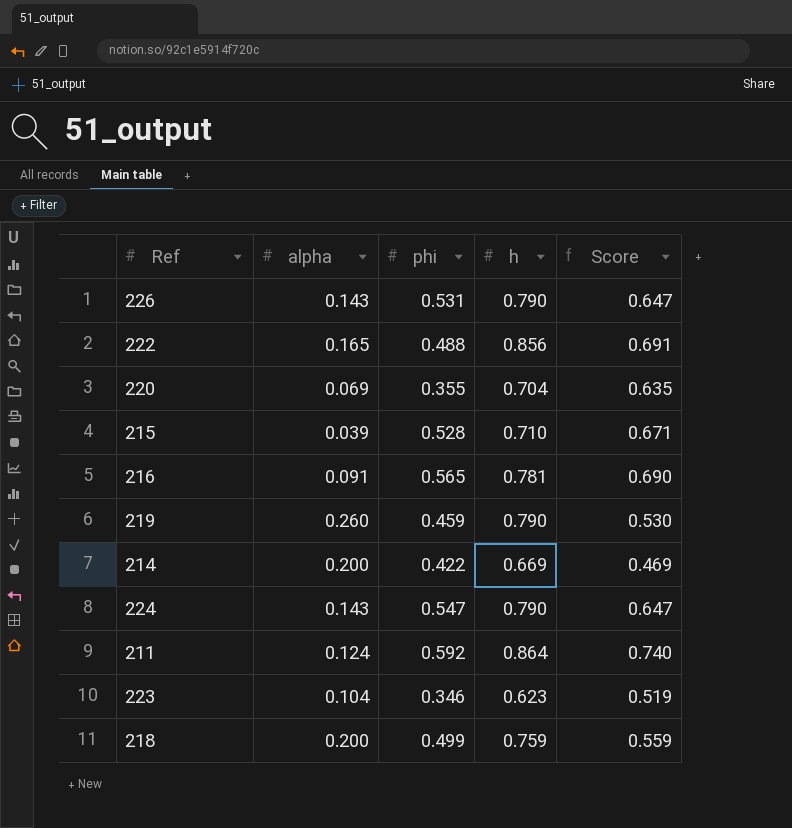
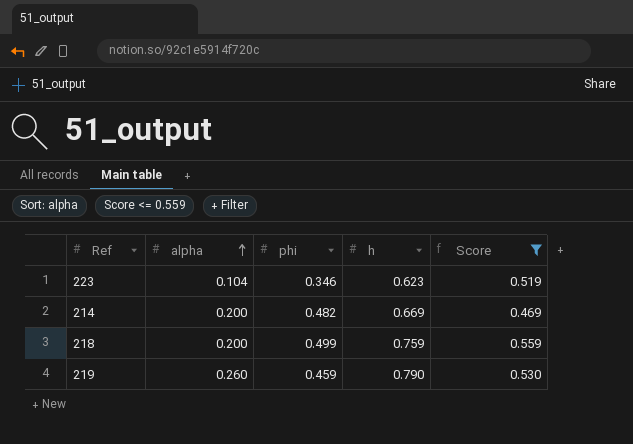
filter: none -> Score <= 0.559
row order: none -> alpha ascending
214 | phi: 0.422 -> 0.482

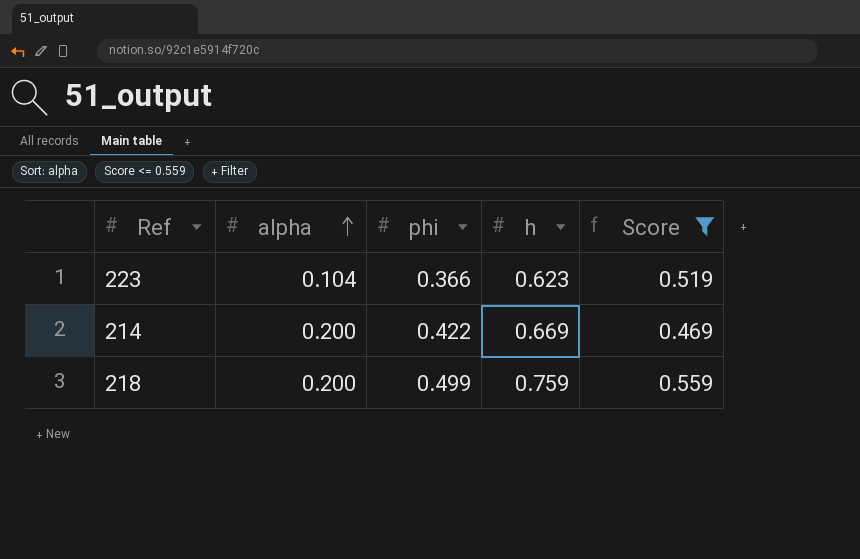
row 219: 0.260 | 0.459 | 0.790 | 0.530 -> none
223 | phi: 0.346 -> 0.366
214 | phi: 0.482 -> 0.422

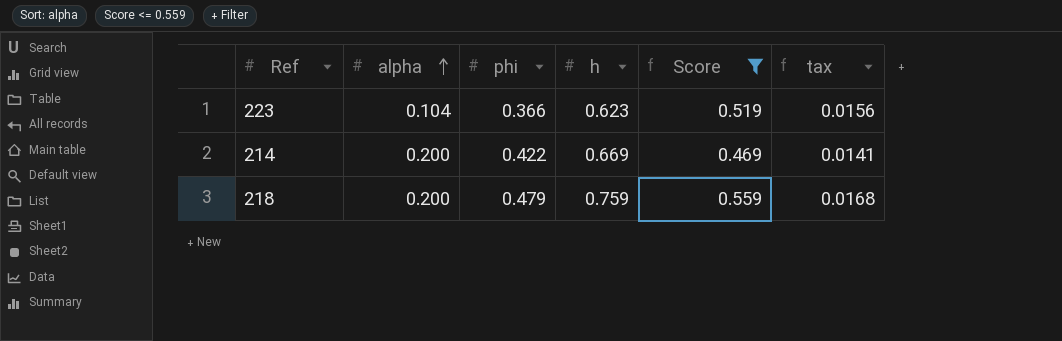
column tax | formula: none -> [Score] * 0.03
218 | phi: 0.499 -> 0.479

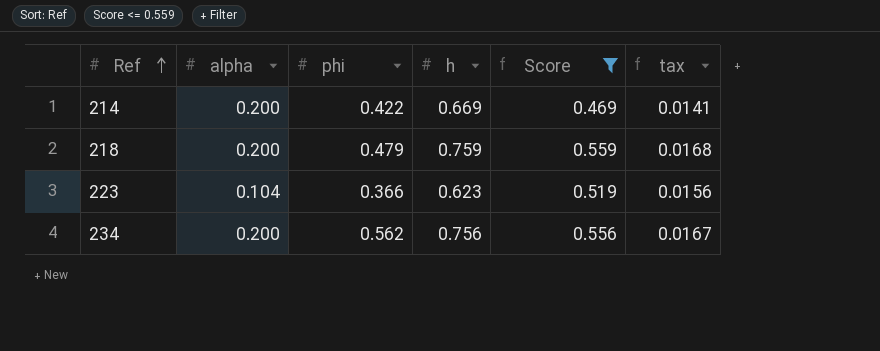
row order: alpha ascending -> Ref ascending
row 234: none -> 0.200 | 0.562 | 0.756 | 0.556 | 0.0167

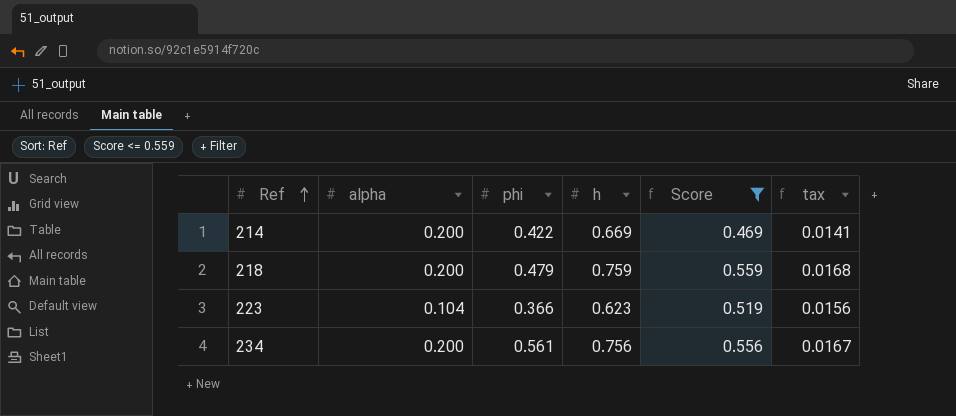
234 | phi: 0.562 -> 0.561

